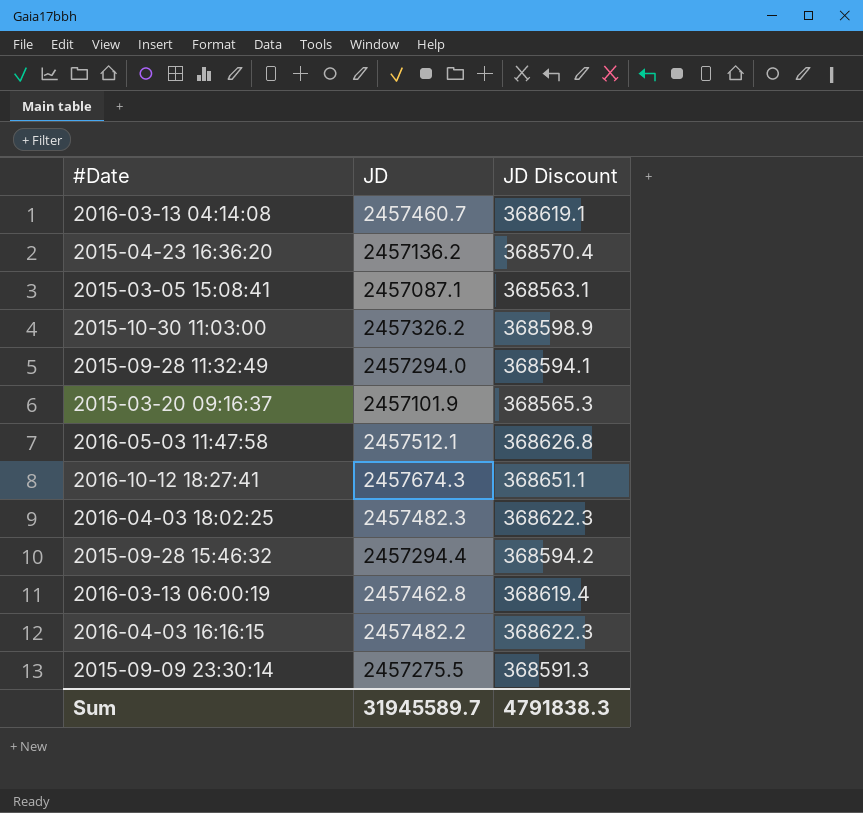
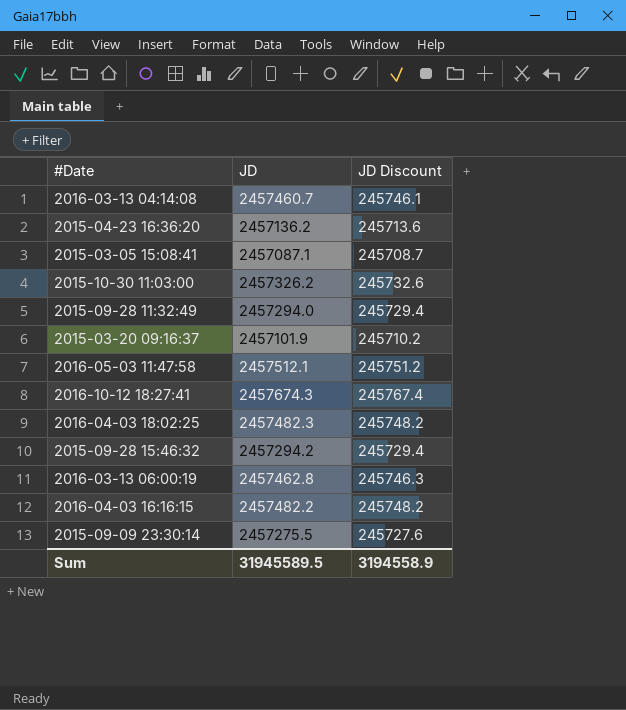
column JD Discount | formula: [JD] * 0.15 -> [JD] * 0.1
2015-09-28 15:46:32 | JD: 2457294.4 -> 2457294.2
Sum | JD: 31945589.7 -> 31945589.5
Sum | JD Discount: 4791838.3 -> 3194558.9

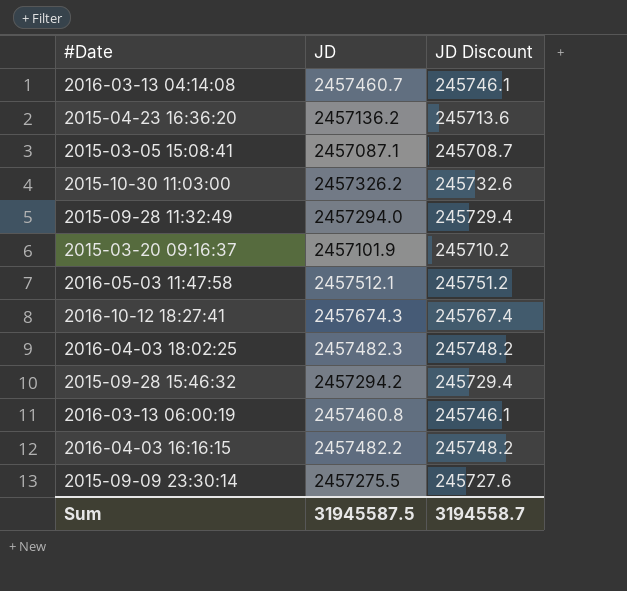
2016-03-13 06:00:19 | JD: 2457462.8 -> 2457460.8
2016-03-13 06:00:19 | JD Discount: 245746.3 -> 245746.1
Sum | JD: 31945589.5 -> 31945587.5
Sum | JD Discount: 3194558.9 -> 3194558.7

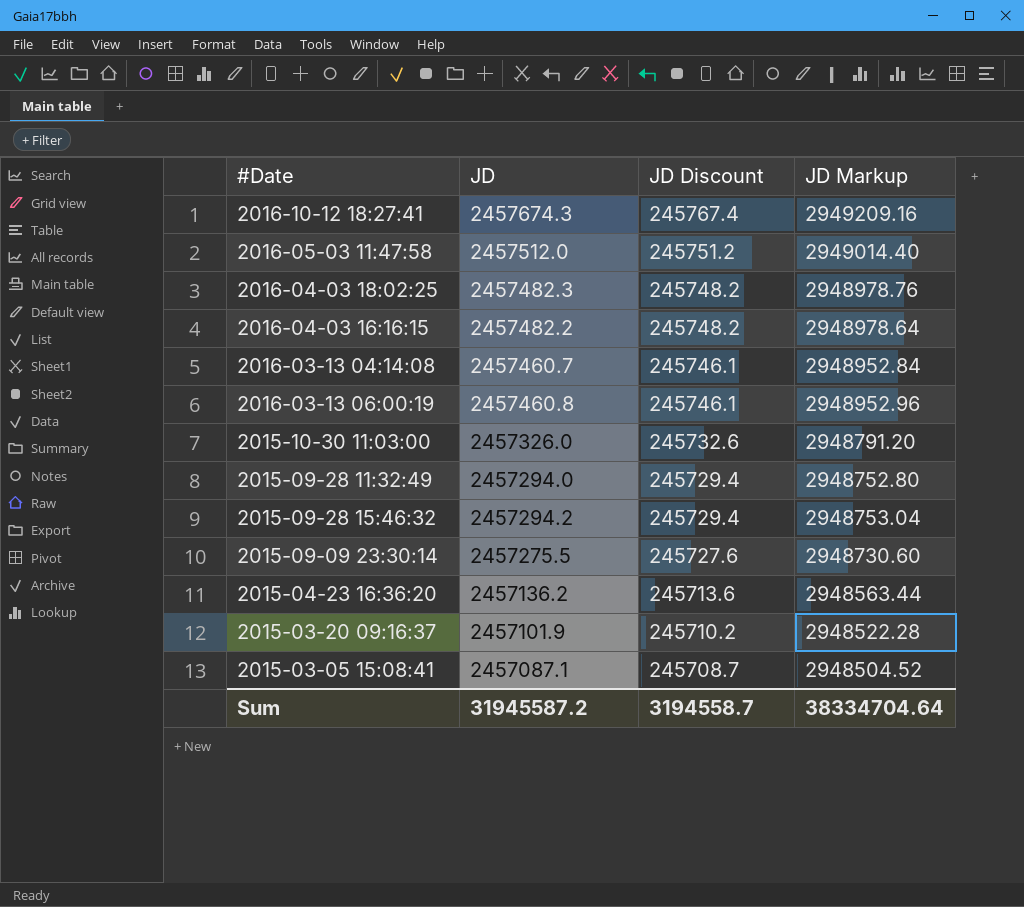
row order: none -> JD Discount descending
column JD Markup | formula: none -> [JD] * 1.2
2016-05-03 11:47:58 | JD: 2457512.1 -> 2457512.0
2015-10-30 11:03:00 | JD: 2457326.2 -> 2457326.0
Sum | JD: 31945587.5 -> 31945587.2

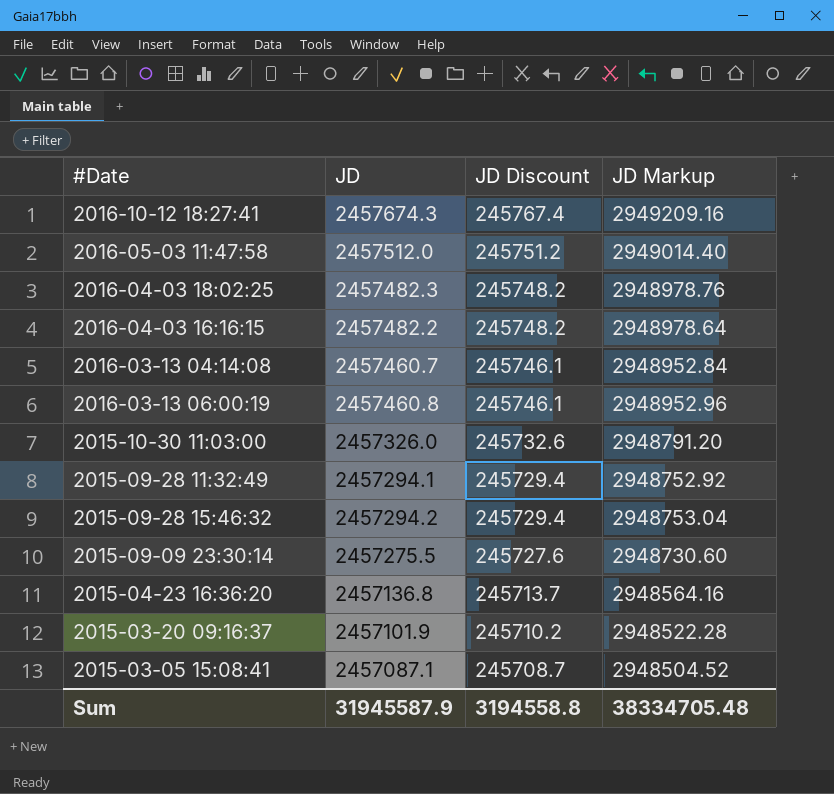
2015-09-28 11:32:49 | JD: 2457294.0 -> 2457294.1
2015-09-28 11:32:49 | JD Markup: 2948752.80 -> 2948752.92
2015-04-23 16:36:20 | JD: 2457136.2 -> 2457136.8
2015-04-23 16:36:20 | JD Discount: 245713.6 -> 245713.7
2015-04-23 16:36:20 | JD Markup: 2948563.44 -> 2948564.16
Sum | JD: 31945587.2 -> 31945587.9
Sum | JD Discount: 3194558.7 -> 3194558.8
Sum | JD Markup: 38334704.64 -> 38334705.48

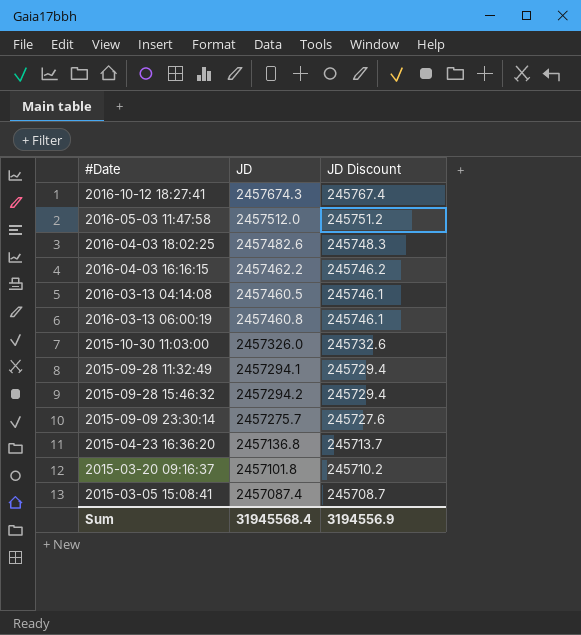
column JD Markup | formula: [JD] * 1.2 -> none
2016-04-03 18:02:25 | JD: 2457482.3 -> 2457482.6
2016-04-03 18:02:25 | JD Discount: 245748.2 -> 245748.3
2016-04-03 16:16:15 | JD: 2457482.2 -> 2457462.2
2016-04-03 16:16:15 | JD Discount: 245748.2 -> 245746.2
2016-03-13 04:14:08 | JD: 2457460.7 -> 2457460.5
2015-09-09 23:30:14 | JD: 2457275.5 -> 2457275.7
2015-03-20 09:16:37 | JD: 2457101.9 -> 2457101.8
2015-03-05 15:08:41 | JD: 2457087.1 -> 2457087.4
Sum | JD: 31945587.9 -> 31945568.4
Sum | JD Discount: 3194558.8 -> 3194556.9

